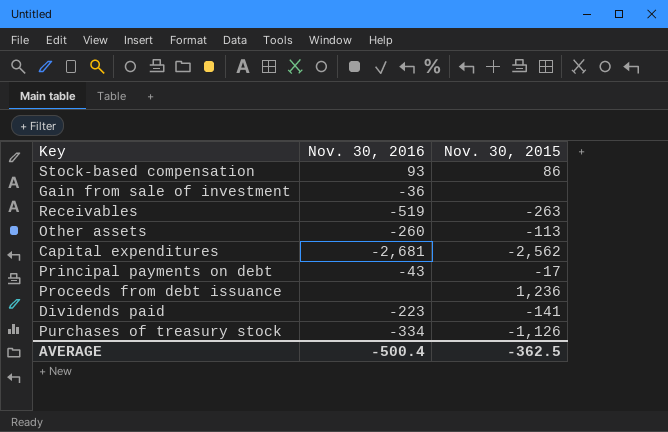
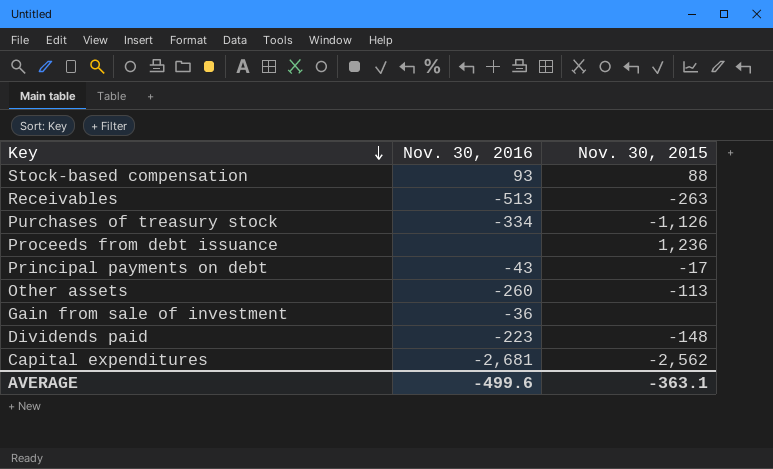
row order: none -> Key descending
Stock-based compensation | Nov. 30, 2015: 86 -> 88
Receivables | Nov. 30, 2016: -519 -> -513
Dividends paid | Nov. 30, 2015: -141 -> -148
AVERAGE | Nov. 30, 2016: -500.4 -> -499.6
AVERAGE | Nov. 30, 2015: -362.5 -> -363.1

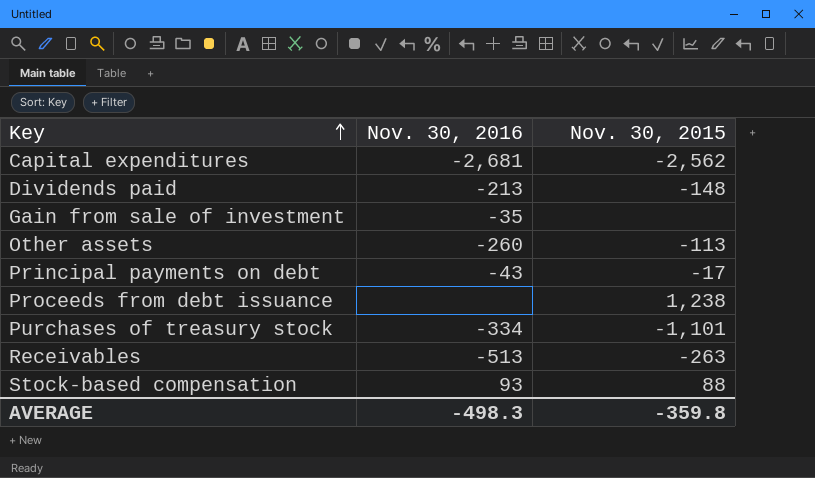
row order: Key descending -> Key ascending
Dividends paid | Nov. 30, 2016: -223 -> -213
Gain from sale of investment | Nov. 30, 2016: -36 -> -35
Proceeds from debt issuance | Nov. 30, 2015: 1,236 -> 1,238
Purchases of treasury stock | Nov. 30, 2015: -1,126 -> -1,101
AVERAGE | Nov. 30, 2016: -499.6 -> -498.3
AVERAGE | Nov. 30, 2015: -363.1 -> -359.8

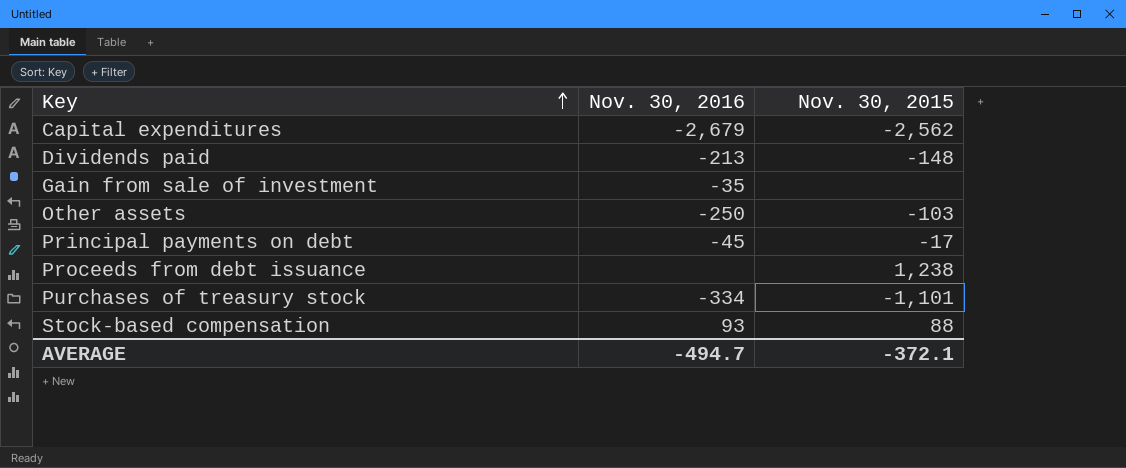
row Receivables: -513 | -263 -> none
Capital expenditures | Nov. 30, 2016: -2,681 -> -2,679
Other assets | Nov. 30, 2016: -260 -> -250
Other assets | Nov. 30, 2015: -113 -> -103
Principal payments on debt | Nov. 30, 2016: -43 -> -45
AVERAGE | Nov. 30, 2016: -498.3 -> -494.7
AVERAGE | Nov. 30, 2015: -359.8 -> -372.1

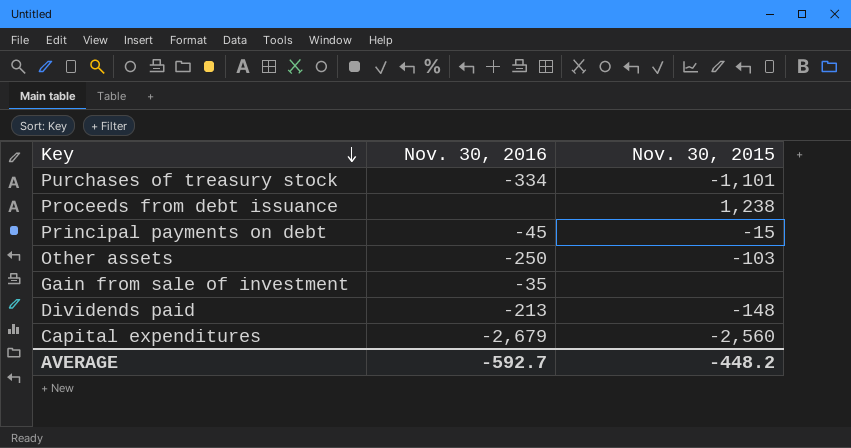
row order: Key ascending -> Key descending
row Stock-based compensation: 93 | 88 -> none
Principal payments on debt | Nov. 30, 2015: -17 -> -15
Capital expenditures | Nov. 30, 2015: -2,562 -> -2,560
AVERAGE | Nov. 30, 2016: -494.7 -> -592.7
AVERAGE | Nov. 30, 2015: -372.1 -> -448.2

